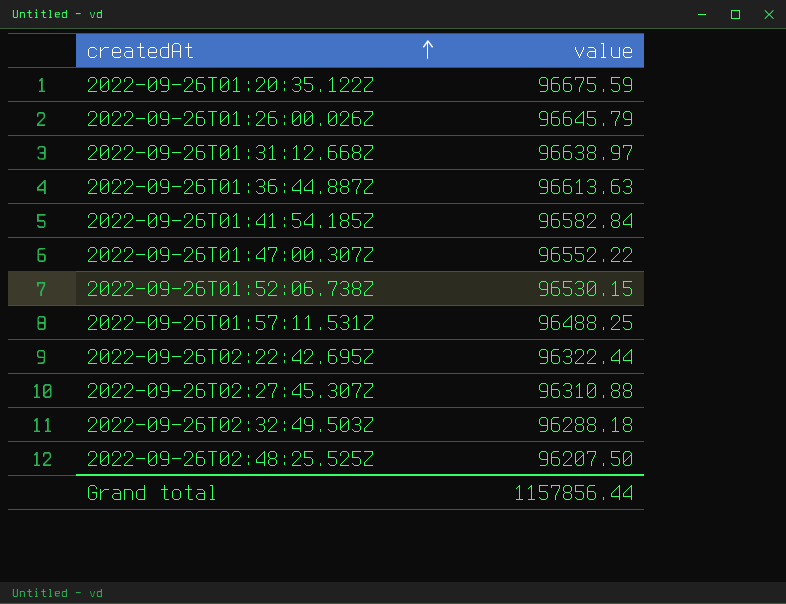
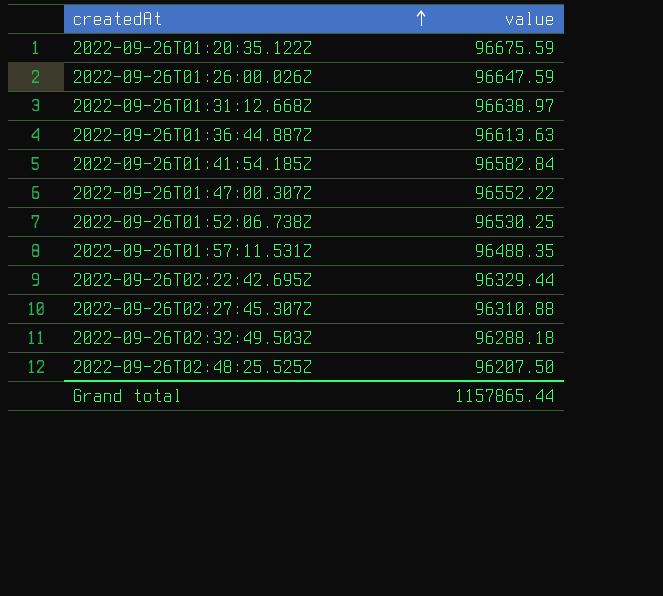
2022-09-26T01:26:00.026Z | value: 96645.79 -> 96647.59
2022-09-26T01:52:06.738Z | value: 96530.15 -> 96530.25
2022-09-26T01:57:11.531Z | value: 96488.25 -> 96488.35
2022-09-26T02:22:42.695Z | value: 96322.44 -> 96329.44
Grand total | value: 1157856.44 -> 1157865.44

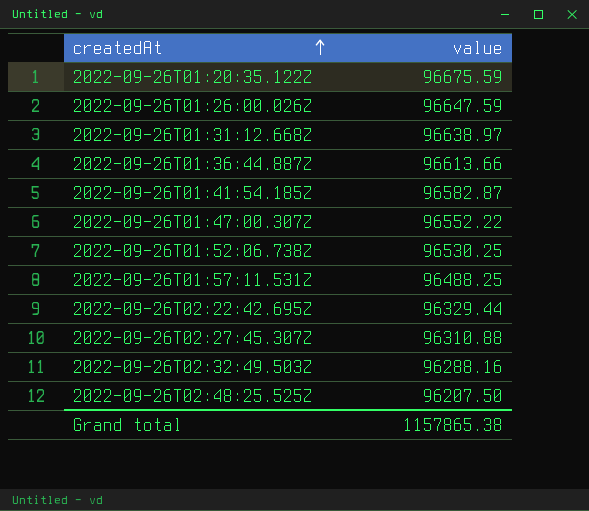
2022-09-26T01:36:44.887Z | value: 96613.63 -> 96613.66
2022-09-26T01:41:54.185Z | value: 96582.84 -> 96582.87
2022-09-26T01:57:11.531Z | value: 96488.35 -> 96488.25
2022-09-26T02:32:49.503Z | value: 96288.18 -> 96288.16
Grand total | value: 1157865.44 -> 1157865.38

